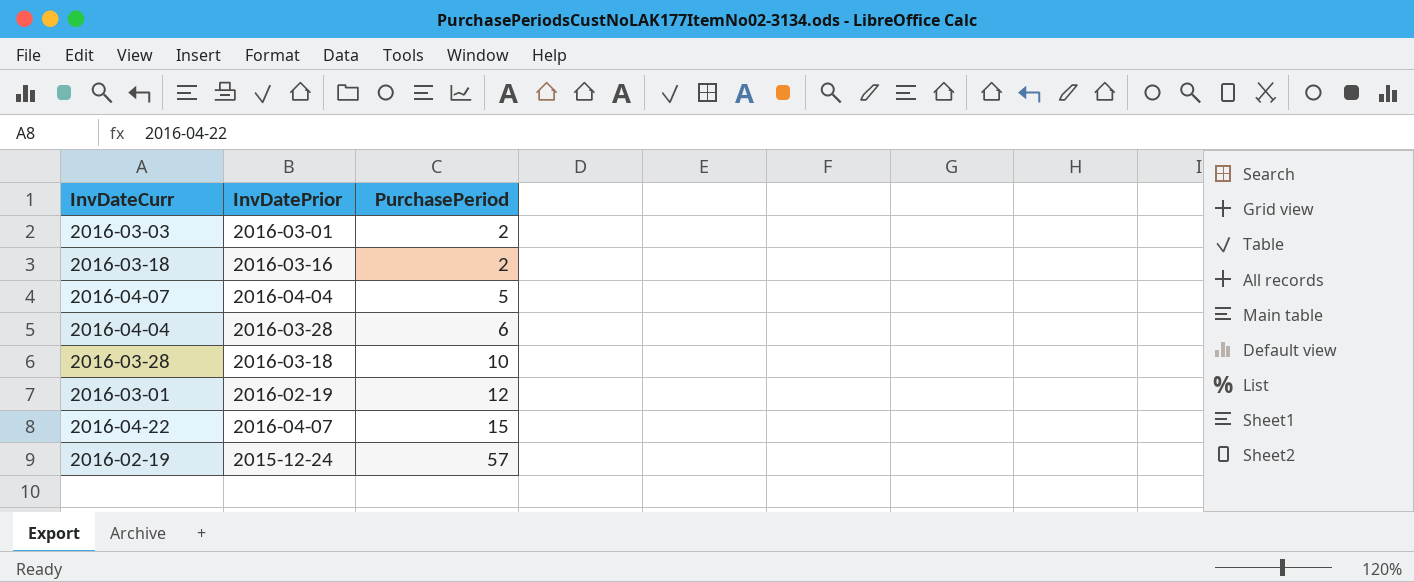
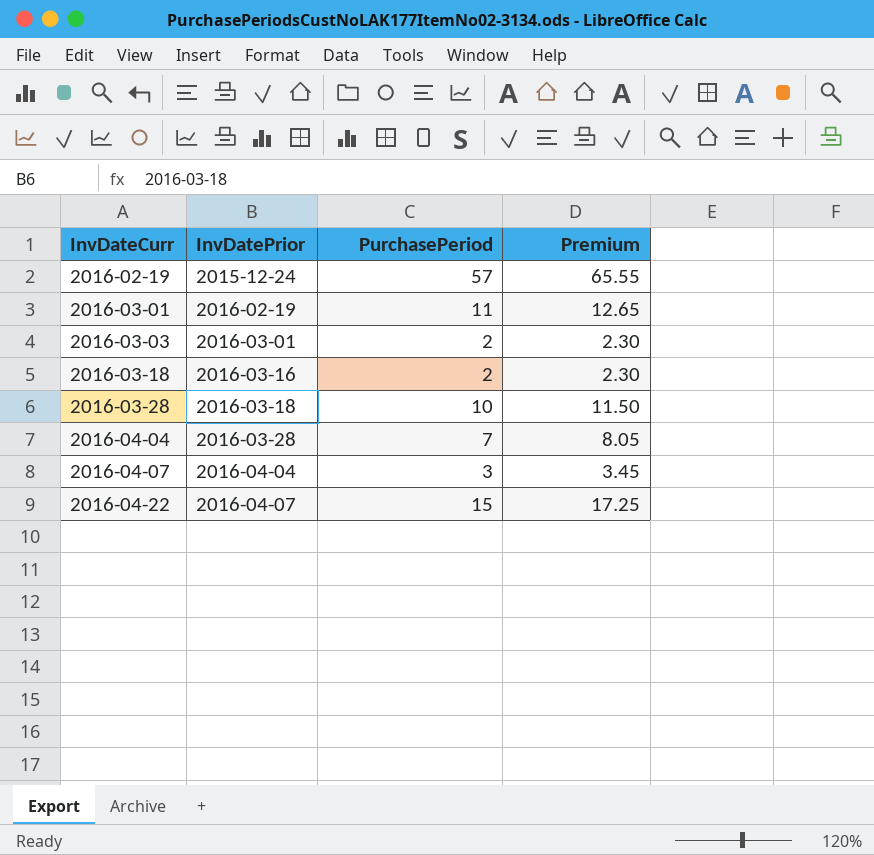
row order: PurchasePeriod ascending -> InvDateCurr ascending
column Premium | formula: none -> [PurchasePeriod] * 1.15
2016-03-01 | PurchasePeriod: 12 -> 11
2016-04-04 | PurchasePeriod: 6 -> 7
2016-04-07 | PurchasePeriod: 5 -> 3

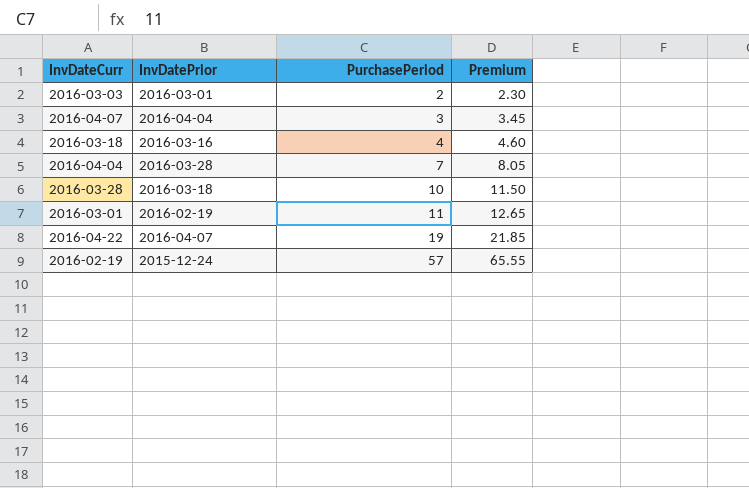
row order: InvDateCurr ascending -> PurchasePeriod ascending
2016-03-18 | PurchasePeriod: 2 -> 4
2016-03-18 | Premium: 2.30 -> 4.60
2016-04-22 | PurchasePeriod: 15 -> 19
2016-04-22 | Premium: 17.25 -> 21.85

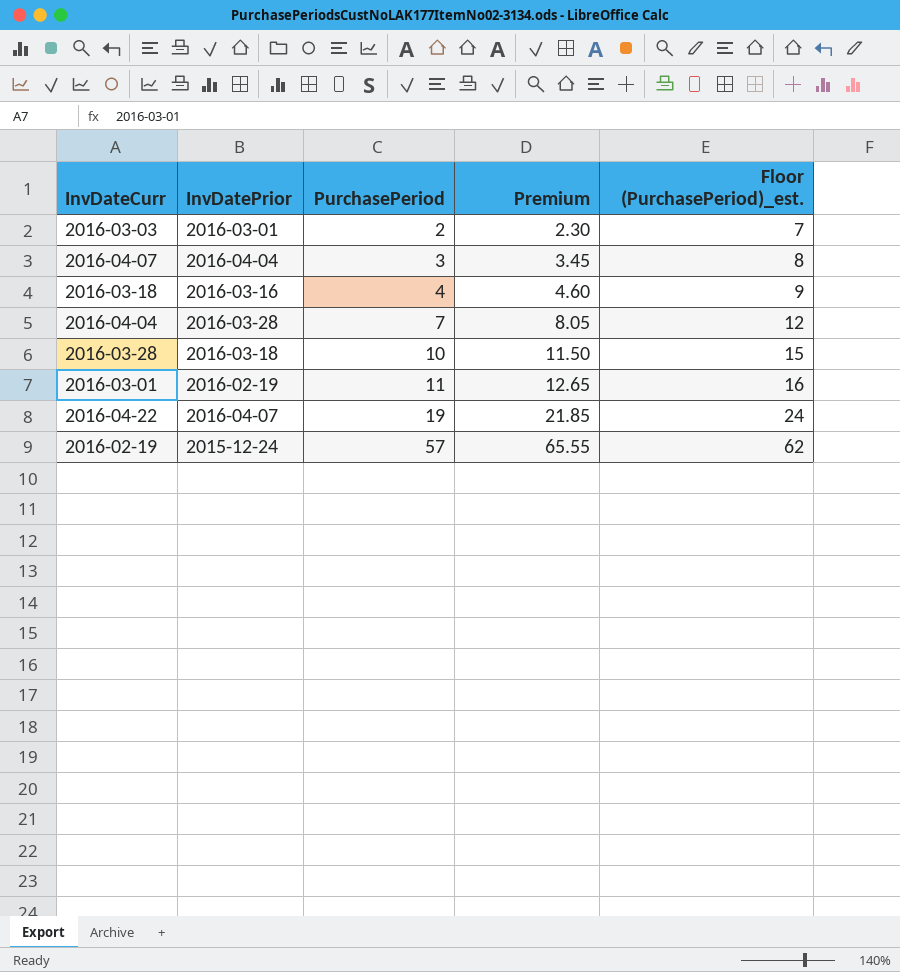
column Floor (PurchasePeriod)_est. | formula: none -> [PurchasePeriod] + 5

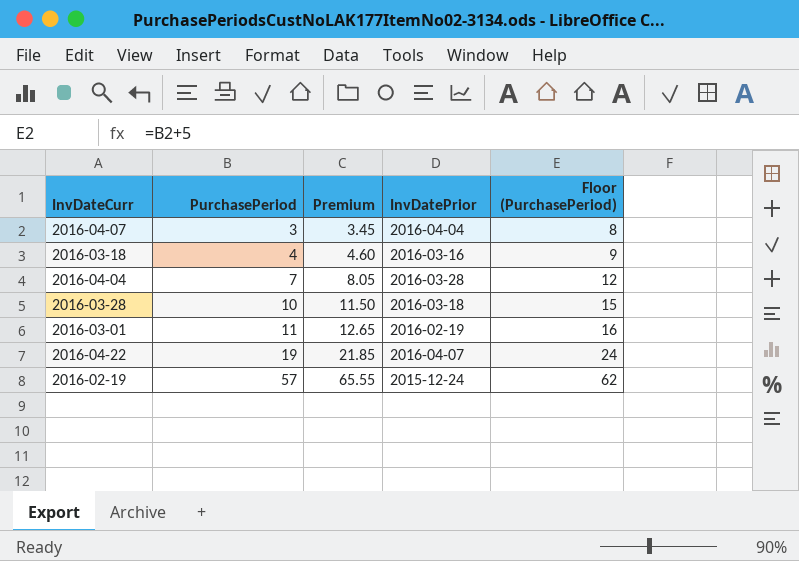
column InvDatePrior | position: 2 -> 4
column name: Floor (PurchasePeriod)_est. -> Floor (PurchasePeriod)
row 2016-03-03: 2016-03-01 | 2 | 2.30 | 7 -> none

